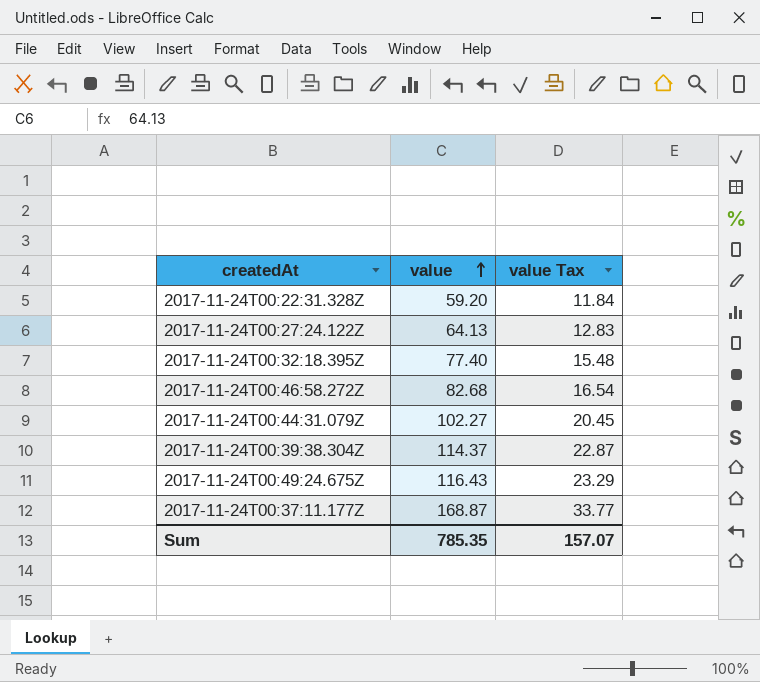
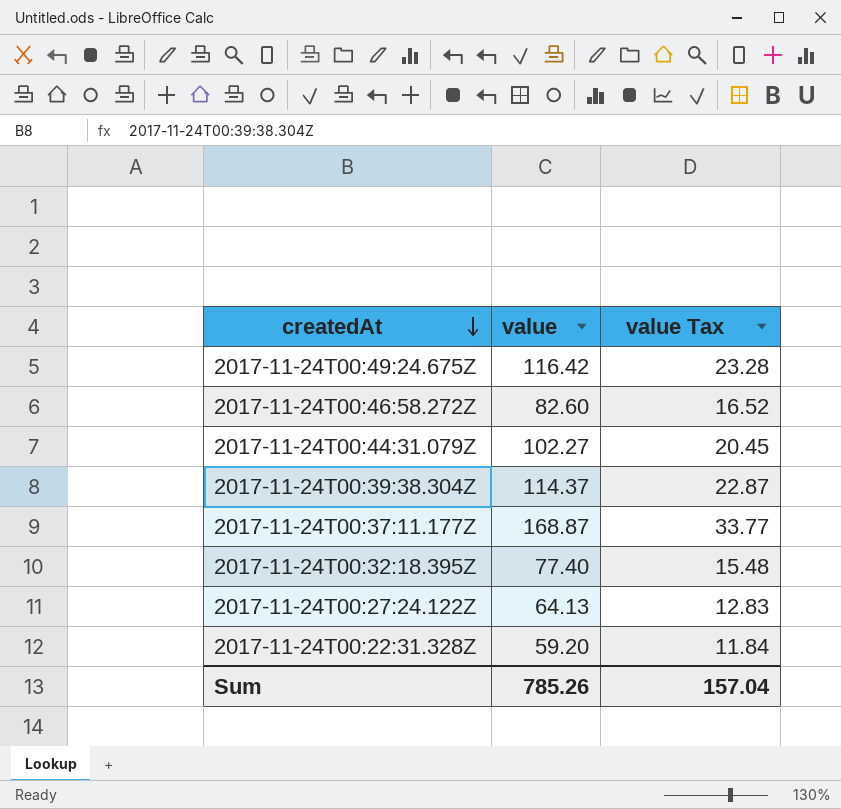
row order: value ascending -> createdAt descending
2017-11-24T00:49:24.675Z | value: 116.43 -> 116.42
2017-11-24T00:49:24.675Z | value Tax: 23.29 -> 23.28
2017-11-24T00:46:58.272Z | value: 82.68 -> 82.60
2017-11-24T00:46:58.272Z | value Tax: 16.54 -> 16.52
Sum | value: 785.35 -> 785.26
Sum | value Tax: 157.07 -> 157.04

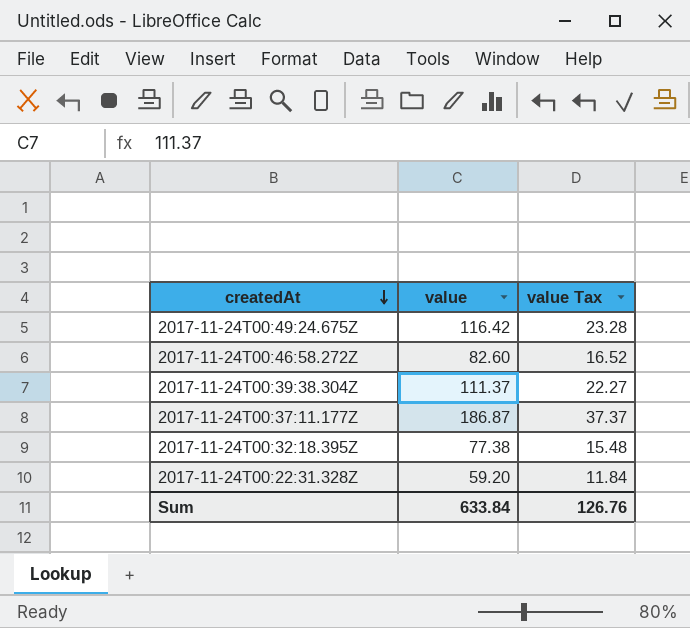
row 2017-11-24T00:44:31.079Z: 102.27 | 20.45 -> none
row 2017-11-24T00:27:24.122Z: 64.13 | 12.83 -> none
2017-11-24T00:39:38.304Z | value: 114.37 -> 111.37
2017-11-24T00:39:38.304Z | value Tax: 22.87 -> 22.27
2017-11-24T00:37:11.177Z | value: 168.87 -> 186.87
2017-11-24T00:37:11.177Z | value Tax: 33.77 -> 37.37
2017-11-24T00:32:18.395Z | value: 77.40 -> 77.38
Sum | value: 785.26 -> 633.84
Sum | value Tax: 157.04 -> 126.76

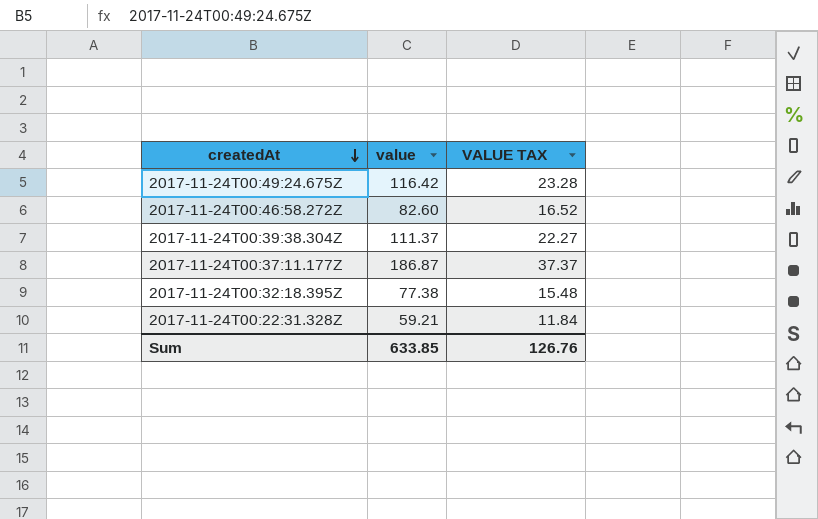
column name: value Tax -> VALUE TAX
2017-11-24T00:22:31.328Z | value: 59.20 -> 59.21
Sum | value: 633.84 -> 633.85

